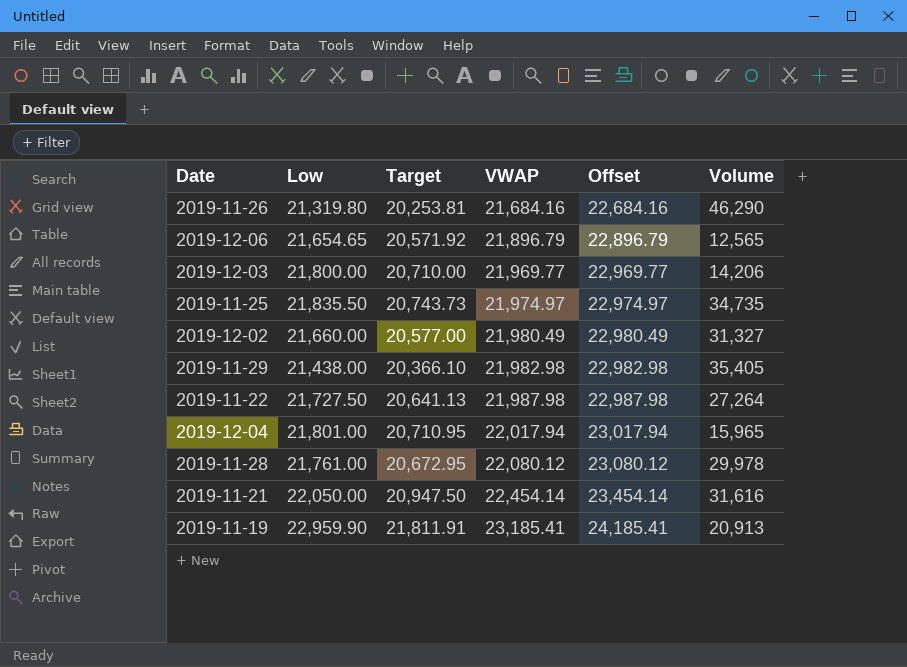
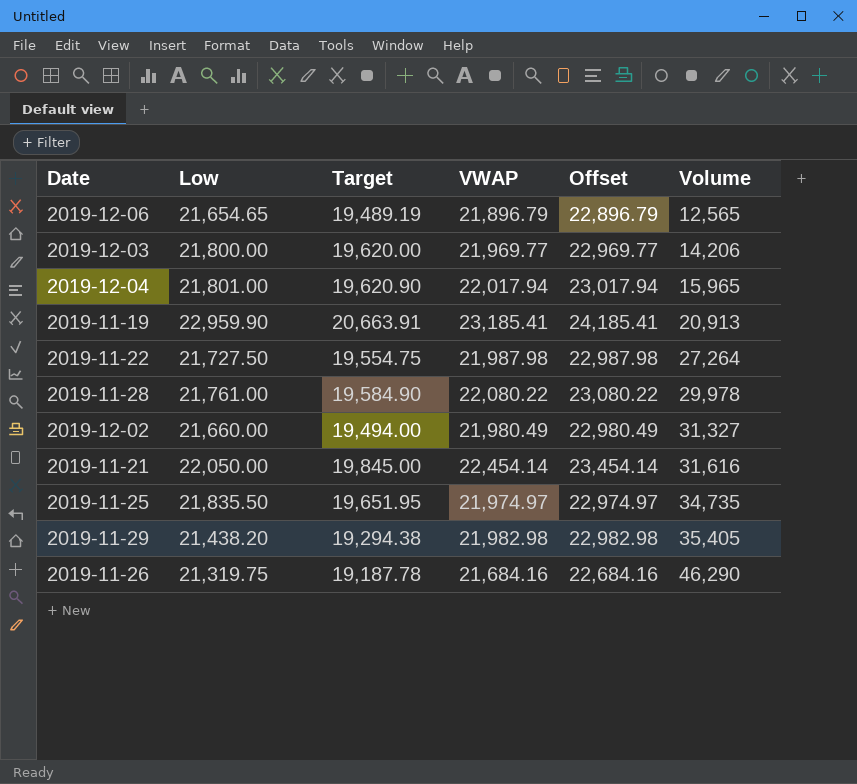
row order: VWAP ascending -> Volume ascending
column Target | formula: [Low] * 0.95 -> [Low] * 0.9
2019-11-28 | VWAP: 22,080.12 -> 22,080.22
2019-11-28 | Offset: 23,080.12 -> 23,080.22
2019-11-29 | Low: 21,438.00 -> 21,438.20
2019-11-26 | Low: 21,319.80 -> 21,319.75

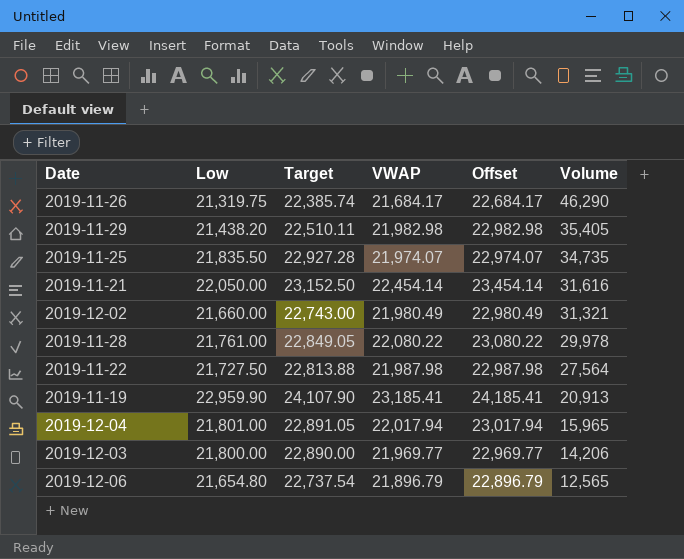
row order: Volume ascending -> Volume descending
column Target | formula: [Low] * 0.9 -> [Low] * 1.05
2019-11-26 | VWAP: 21,684.16 -> 21,684.17
2019-11-26 | Offset: 22,684.16 -> 22,684.17
2019-11-25 | VWAP: 21,974.97 -> 21,974.07
2019-11-25 | Offset: 22,974.97 -> 22,974.07
2019-12-02 | Volume: 31,327 -> 31,321
2019-11-22 | Volume: 27,264 -> 27,564
2019-12-06 | Low: 21,654.65 -> 21,654.80

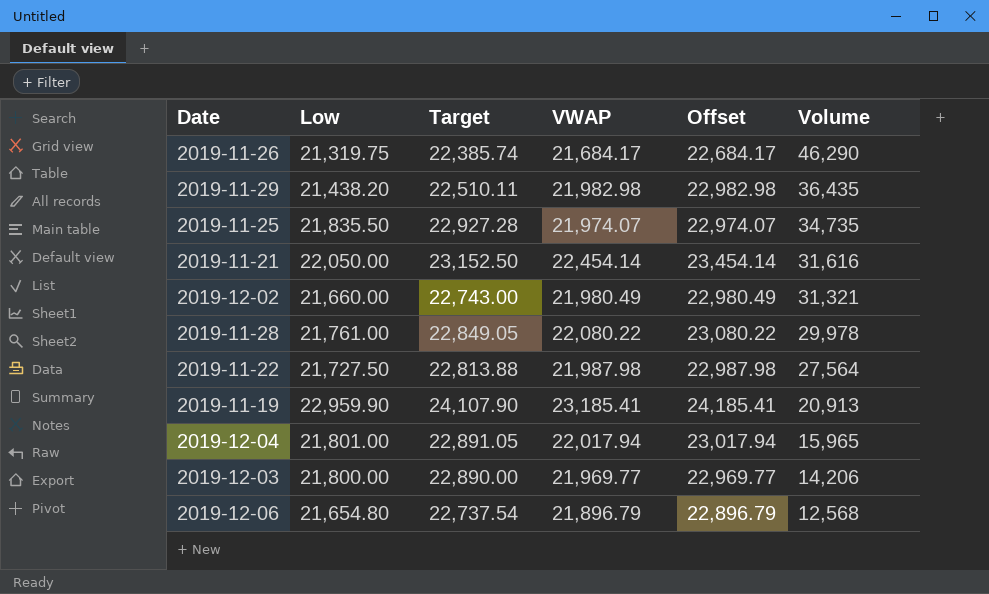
2019-11-29 | Volume: 35,405 -> 36,435
2019-12-06 | Volume: 12,565 -> 12,568

